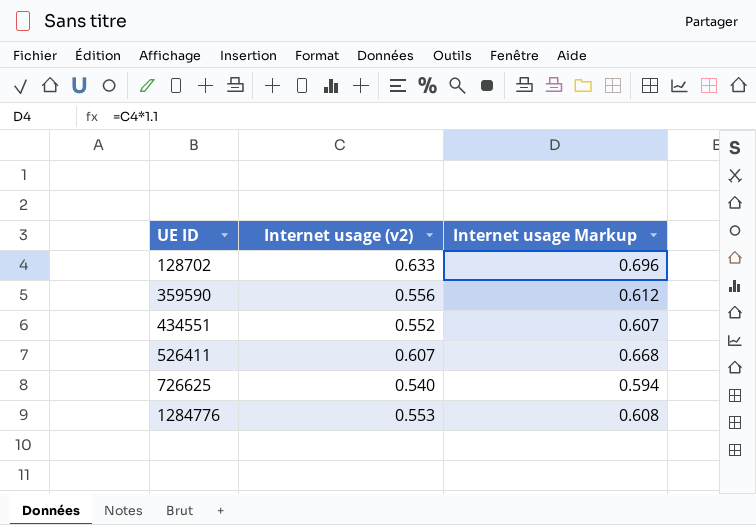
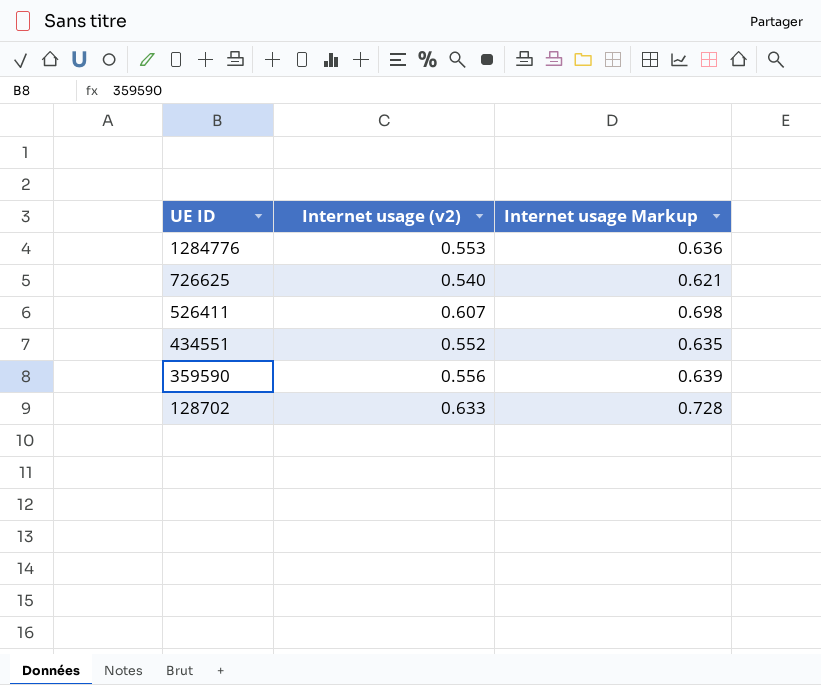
row order: UE ID ascending -> UE ID descending
column Internet usage Markup | formula: [Internet usage (v2)] * 1.1 -> [Internet usage (v2)] * 1.15

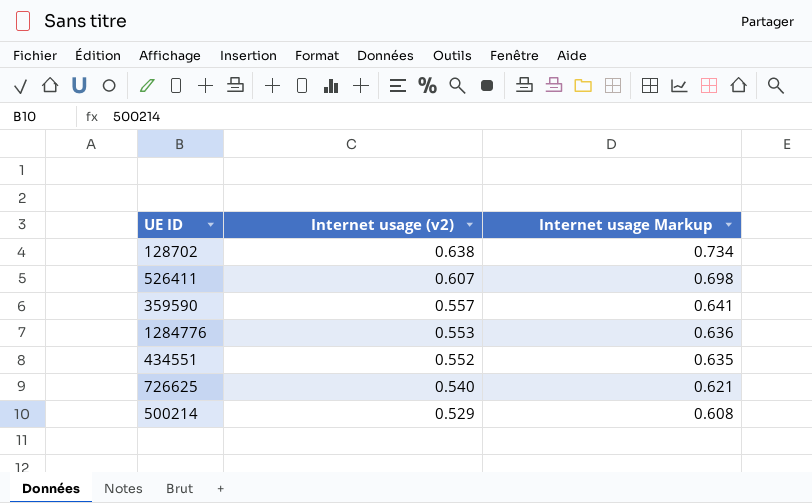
row order: UE ID descending -> Internet usage (v2) descending
128702 | Internet usage (v2): 0.633 -> 0.638
128702 | Internet usage Markup: 0.728 -> 0.734
359590 | Internet usage (v2): 0.556 -> 0.557
359590 | Internet usage Markup: 0.639 -> 0.641
row 500214: none -> 0.529 | 0.608

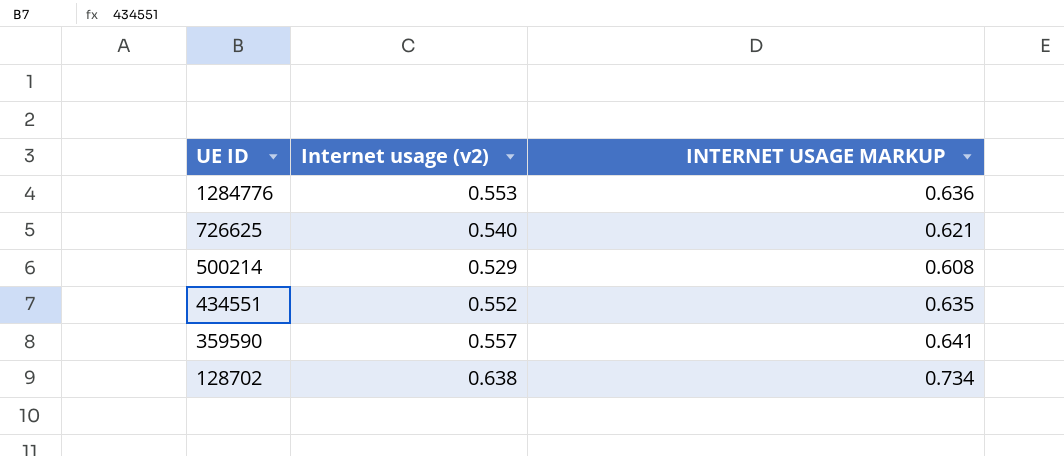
row order: Internet usage (v2) descending -> UE ID descending
column name: Internet usage Markup -> INTERNET USAGE MARKUP
row 526411: 0.607 | 0.698 -> none

